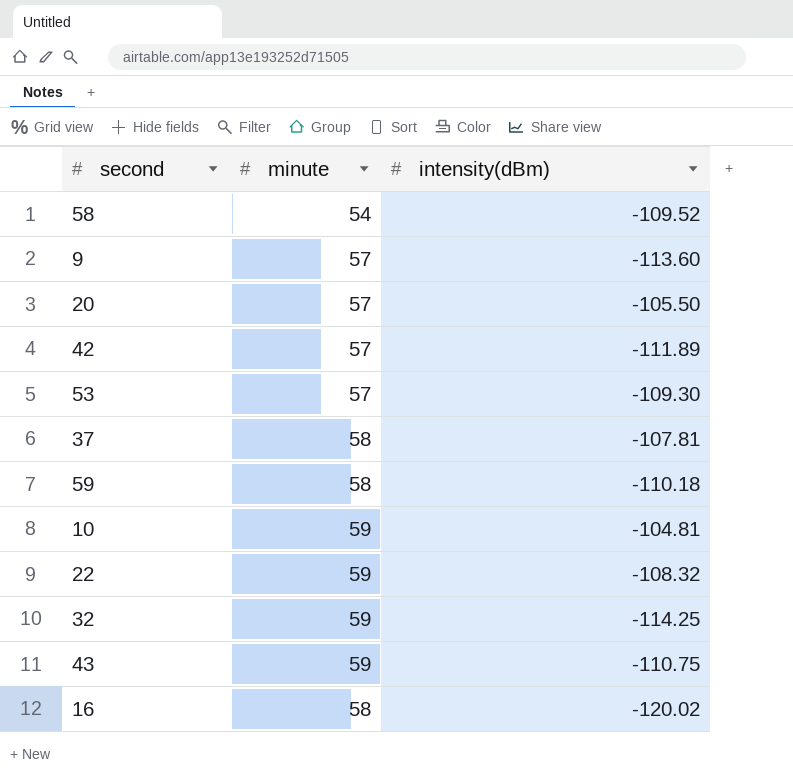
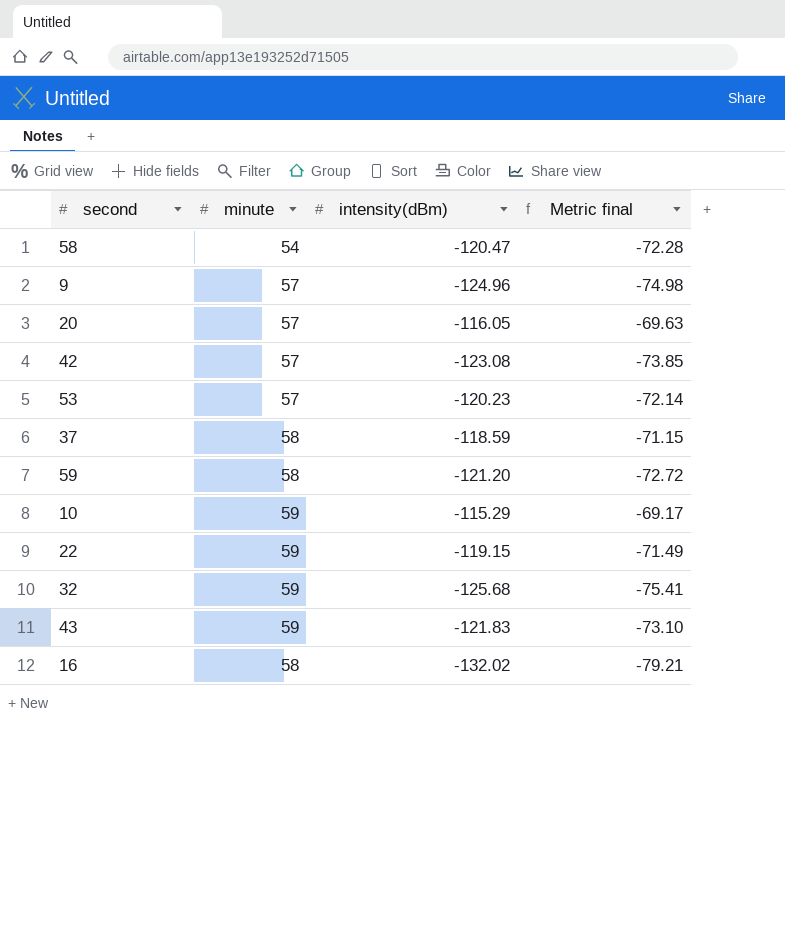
column Metric final | formula: none -> [intensity(dBm)] * 0.6
58 | intensity(dBm): -109.52 -> -120.47
9 | intensity(dBm): -113.60 -> -124.96
20 | intensity(dBm): -105.50 -> -116.05
42 | intensity(dBm): -111.89 -> -123.08
53 | intensity(dBm): -109.30 -> -120.23
37 | intensity(dBm): -107.81 -> -118.59
59 | intensity(dBm): -110.18 -> -121.20
10 | intensity(dBm): -104.81 -> -115.29
22 | intensity(dBm): -108.32 -> -119.15
32 | intensity(dBm): -114.25 -> -125.68
43 | intensity(dBm): -110.75 -> -121.83
16 | intensity(dBm): -120.02 -> -132.02

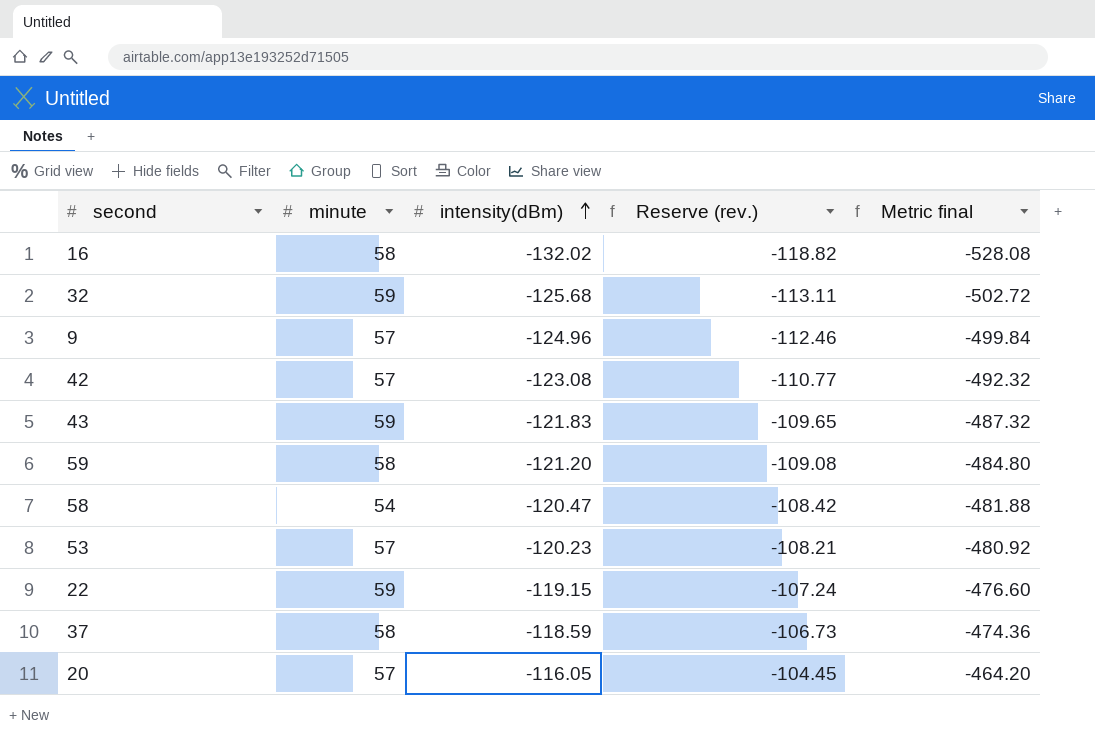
row order: none -> intensity(dBm) ascending
column Reserve (rev.) | formula: none -> [intensity(dBm)] * 0.9
column Metric final | formula: [intensity(dBm)] * 0.6 -> [intensity(dBm)] * 4
row 10: 59 | -115.29 | -69.17 -> none

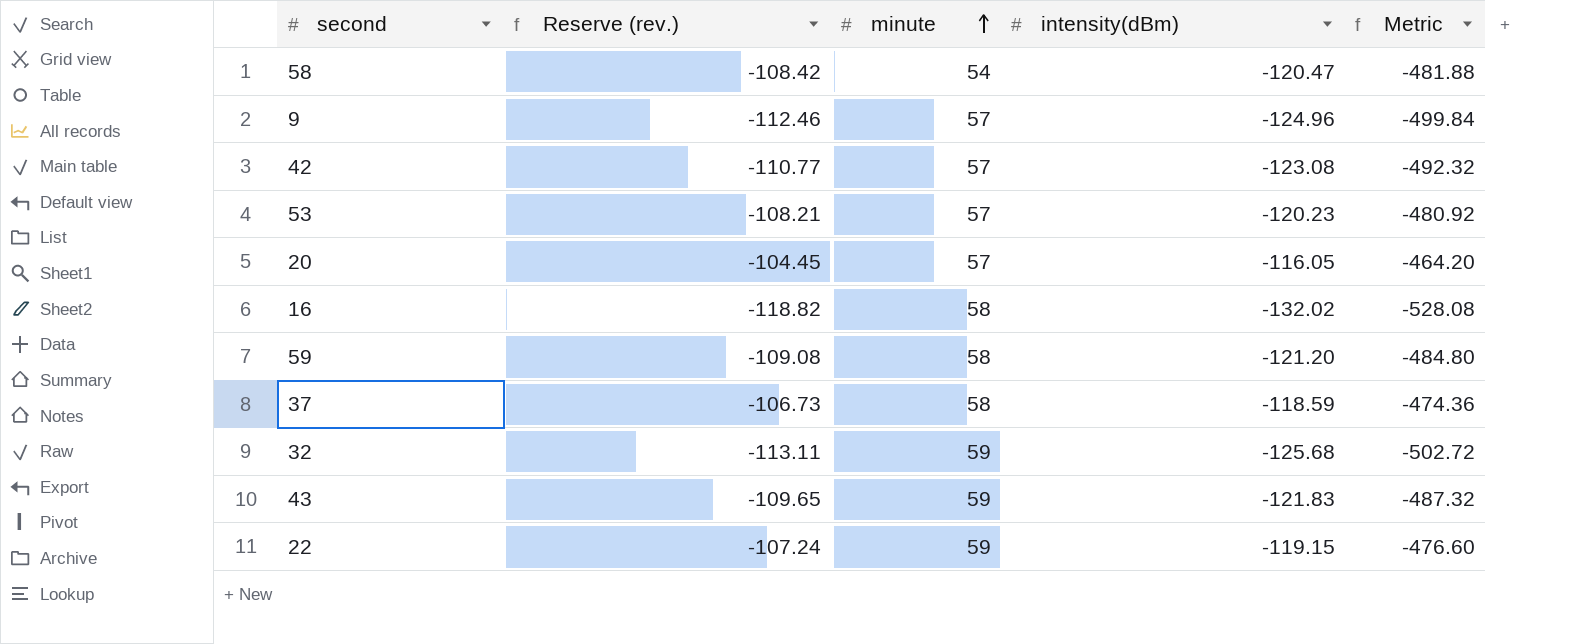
row order: intensity(dBm) ascending -> minute ascending
column Reserve (rev.) | position: 4 -> 2
column name: Metric final -> Metric

